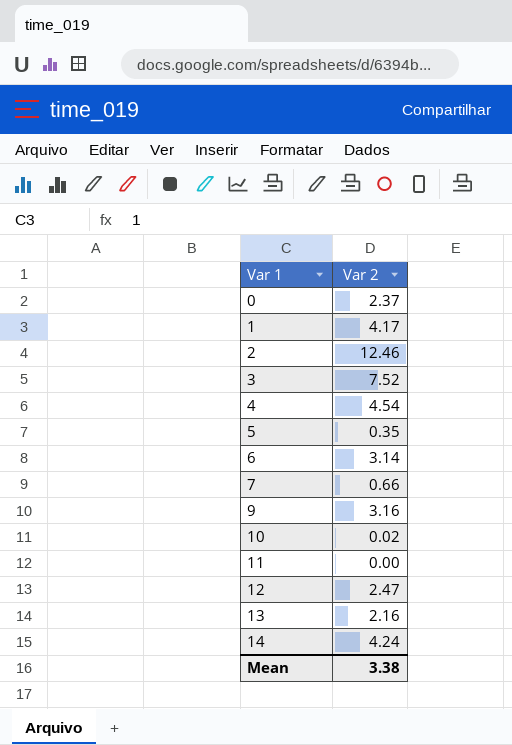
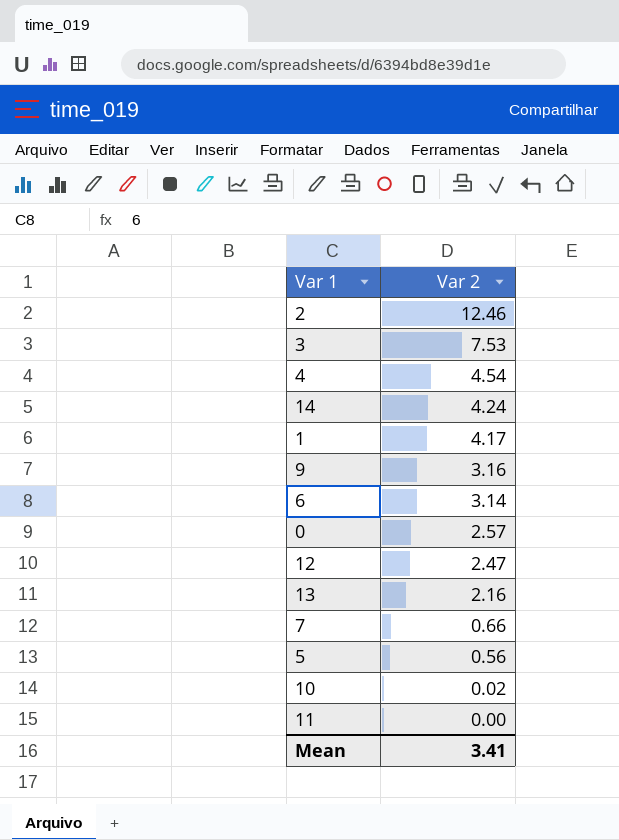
row order: Var 1 ascending -> Var 2 descending
3 | Var 2: 7.52 -> 7.53
0 | Var 2: 2.37 -> 2.57
5 | Var 2: 0.35 -> 0.56
Mean | Var 2: 3.38 -> 3.41

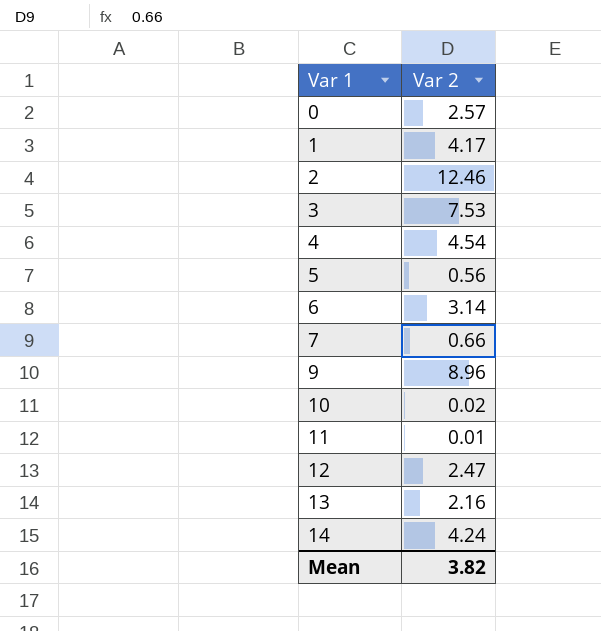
row order: Var 2 descending -> Var 1 ascending
9 | Var 2: 3.16 -> 8.96
11 | Var 2: 0.00 -> 0.01
Mean | Var 2: 3.41 -> 3.82

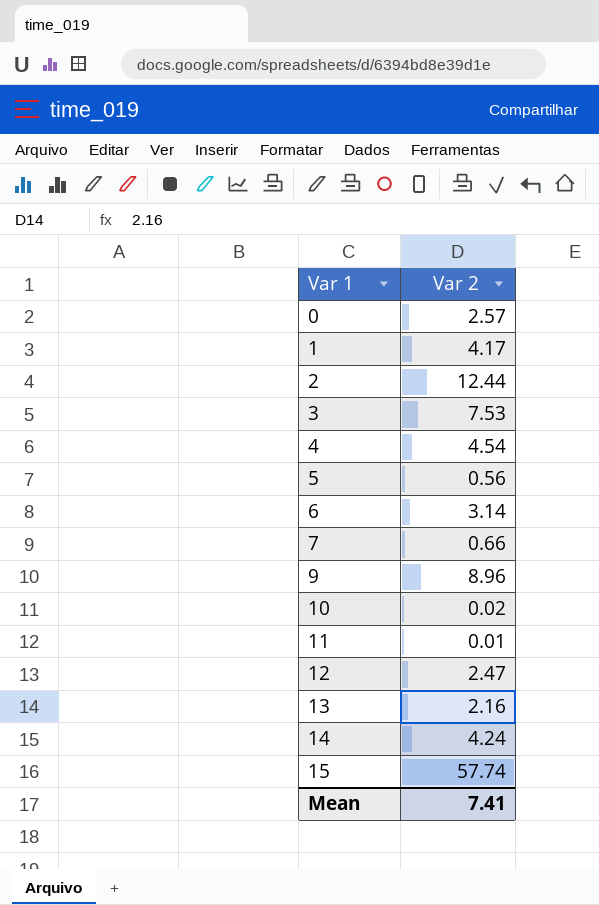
2 | Var 2: 12.46 -> 12.44
row 15: none -> 57.74
Mean | Var 2: 3.82 -> 7.41

